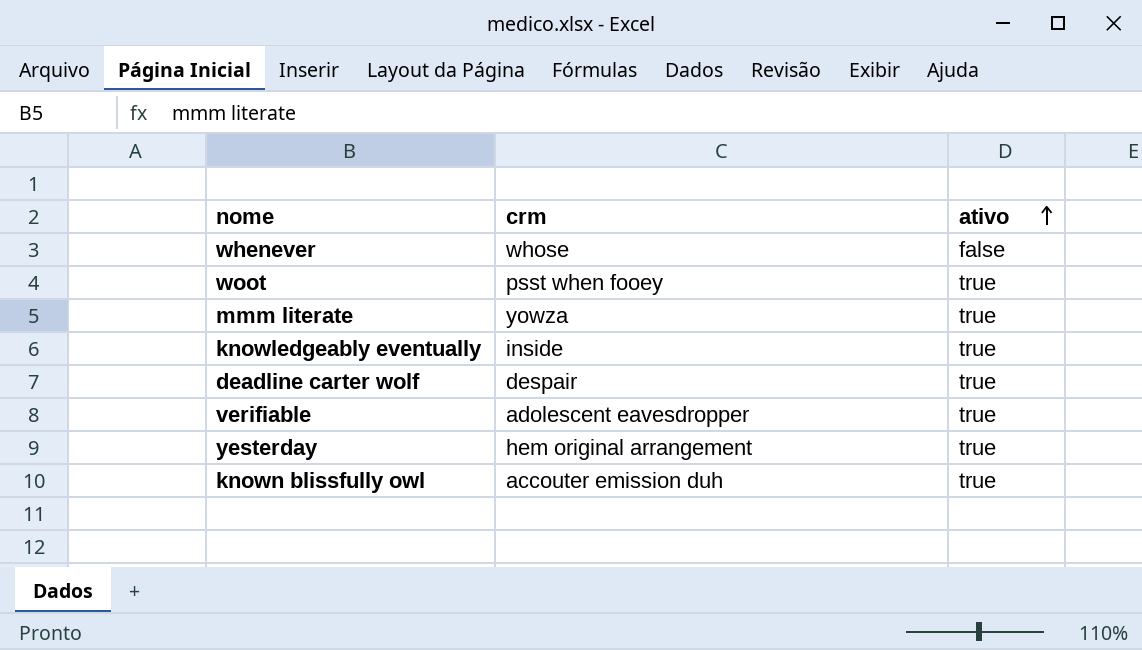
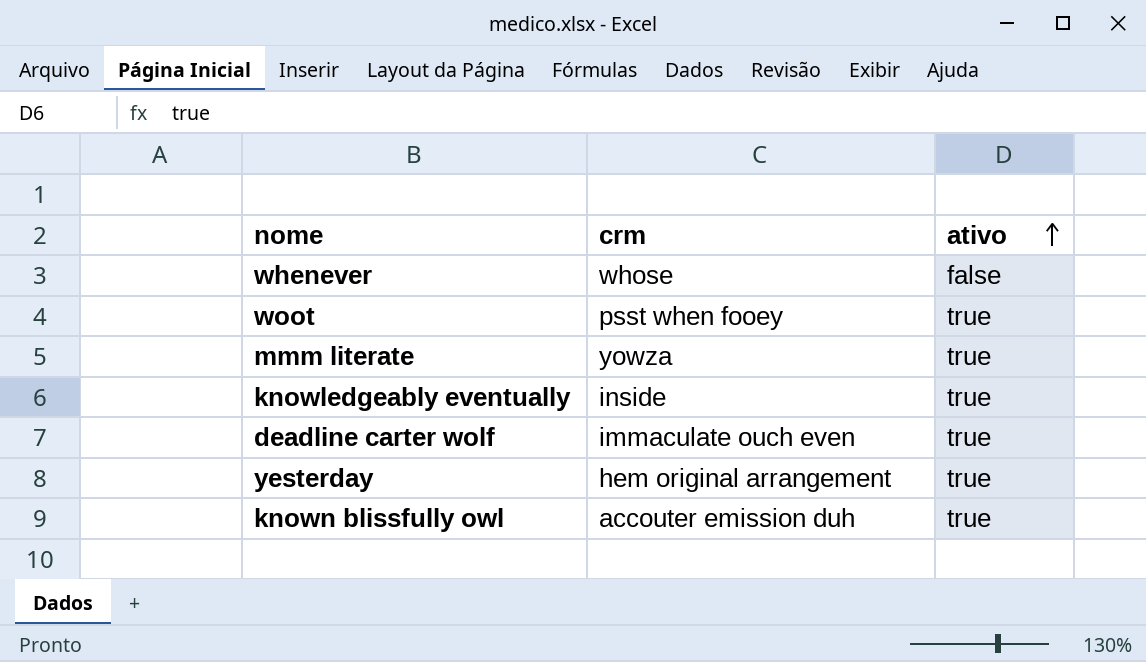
row verifiable: adolescent eavesdropper | true -> none
deadline carter wolf | crm: despair -> immaculate ouch even

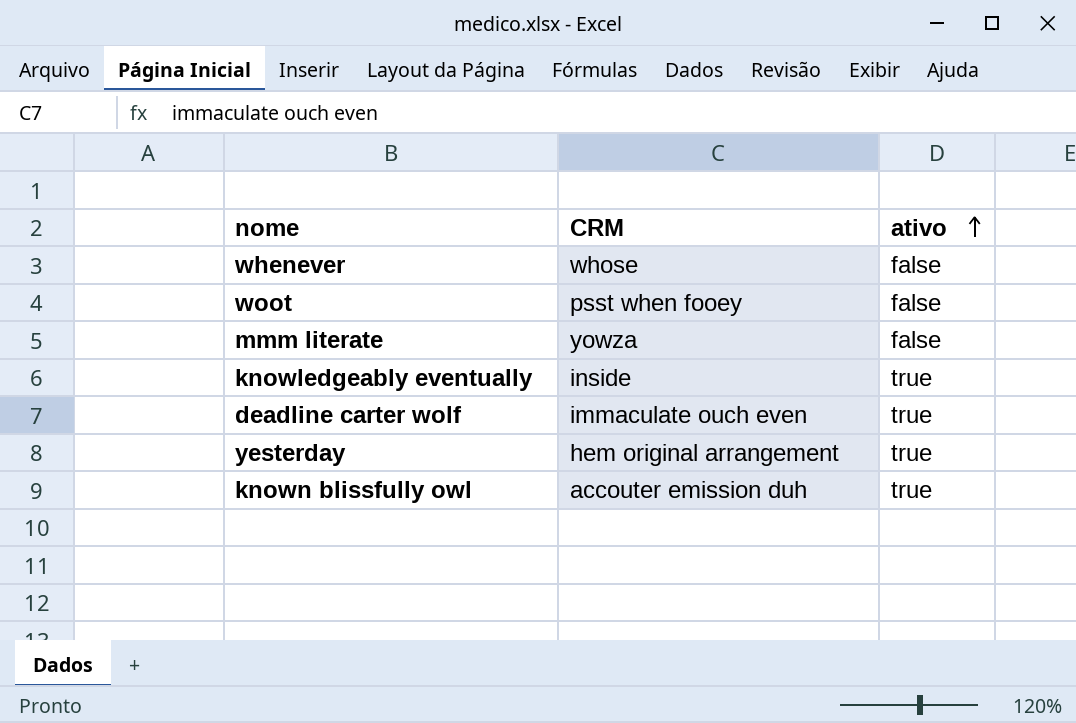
column name: crm -> CRM
woot | ativo: true -> false
mmm literate | ativo: true -> false

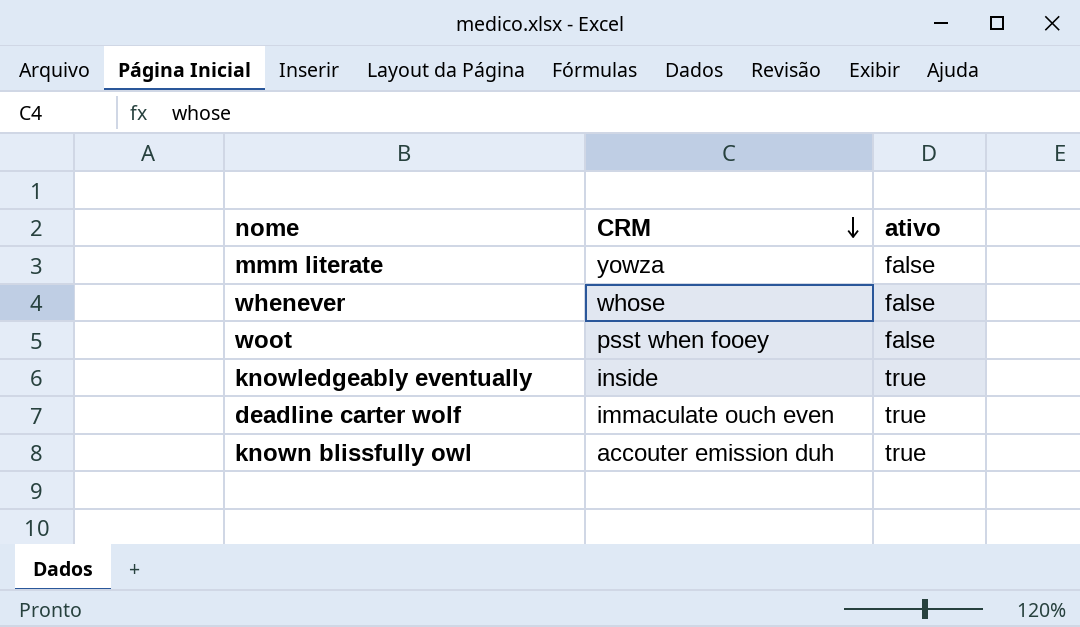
row order: ativo ascending -> CRM descending
row yesterday: hem original arrangement | true -> none

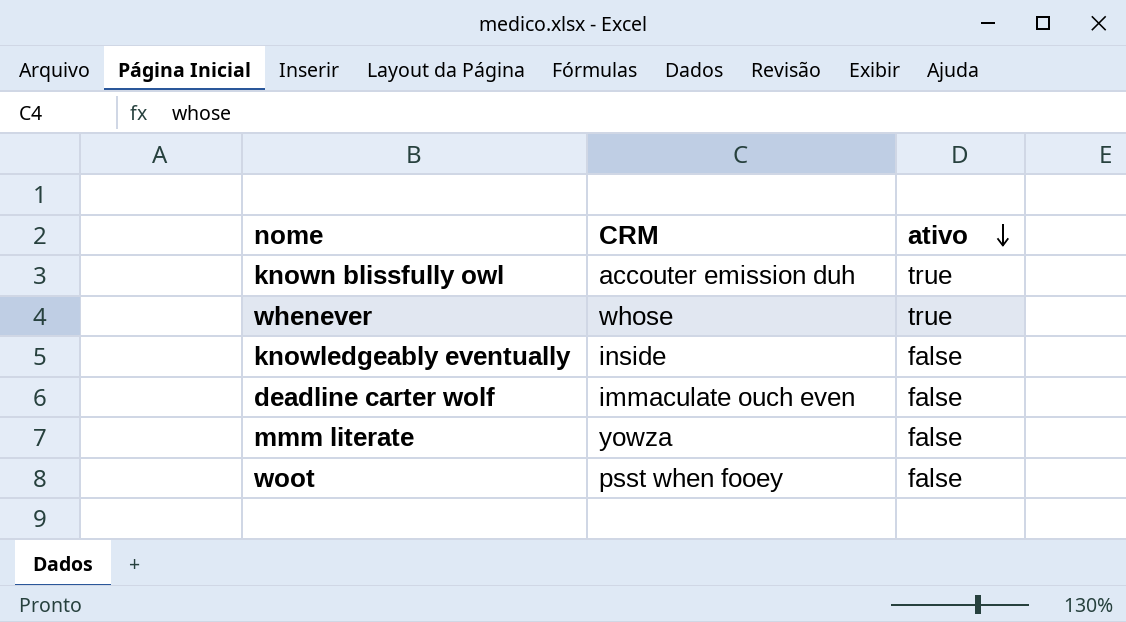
row order: CRM descending -> ativo descending
whenever | ativo: false -> true
knowledgeably eventually | ativo: true -> false
deadline carter wolf | ativo: true -> false

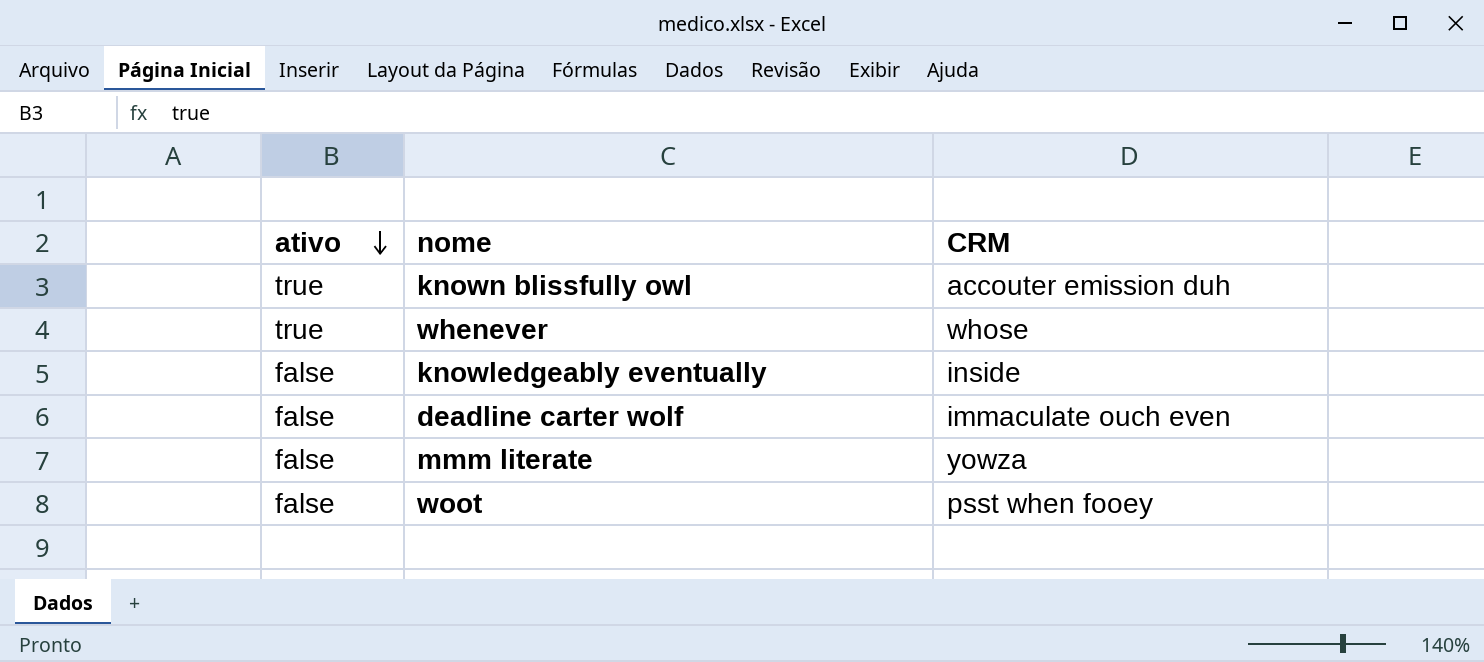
column ativo | position: 3 -> 1

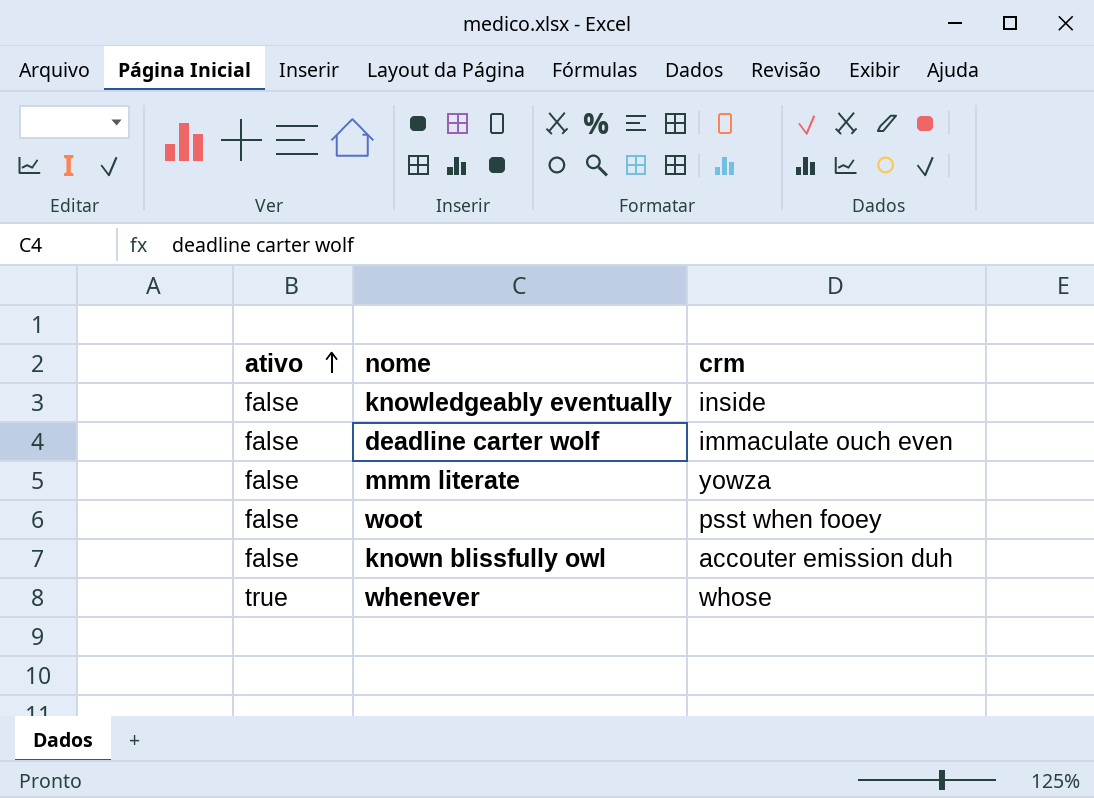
row order: ativo descending -> ativo ascending
column name: CRM -> crm
known blissfully owl | ativo: true -> false

